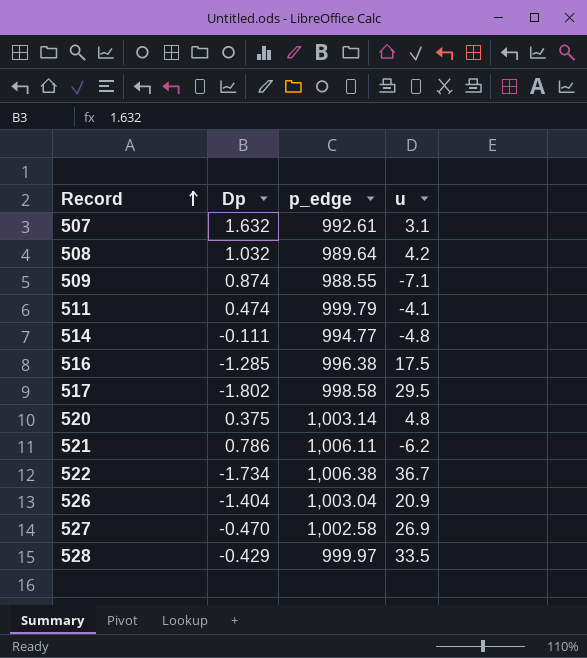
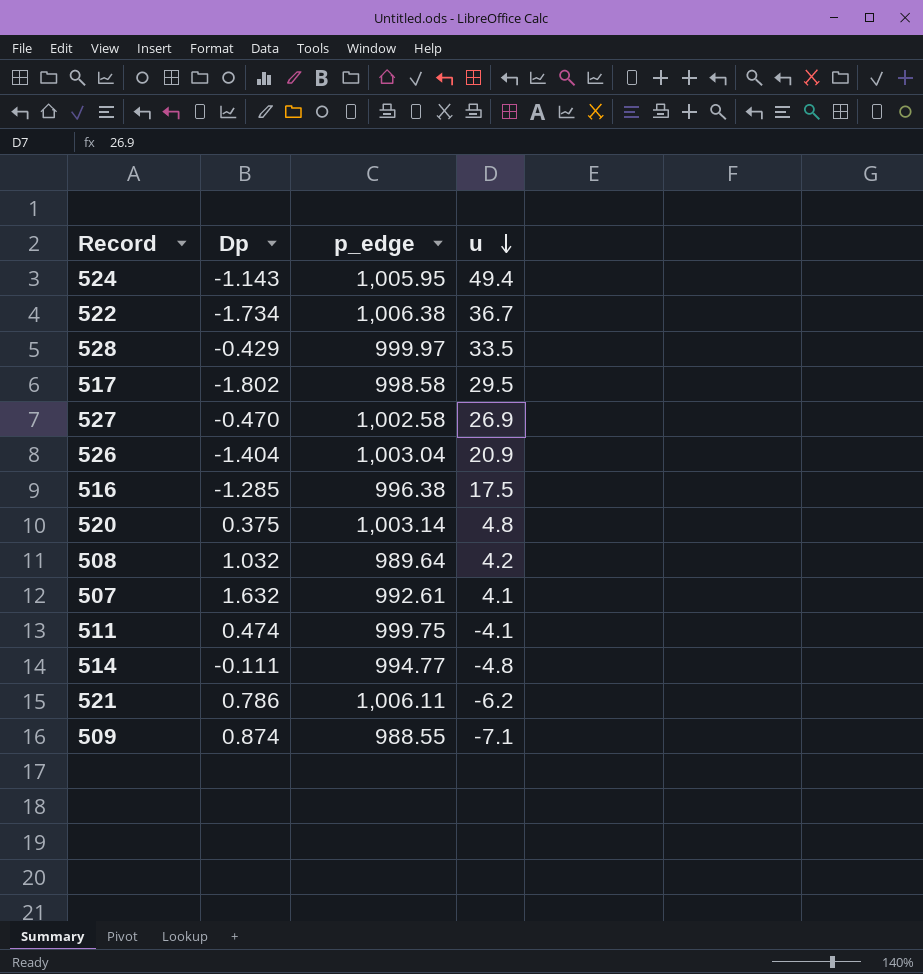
row order: Record ascending -> u descending
row 524: none -> -1.143 | 1,005.95 | 49.4
507 | u: 3.1 -> 4.1
511 | p_edge: 999.79 -> 999.75

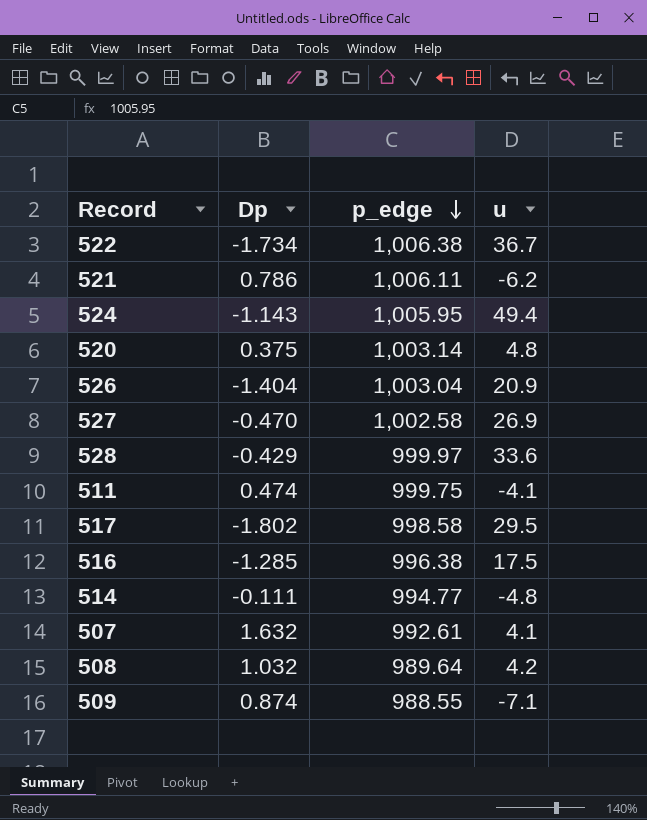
row order: u descending -> p_edge descending
528 | u: 33.5 -> 33.6

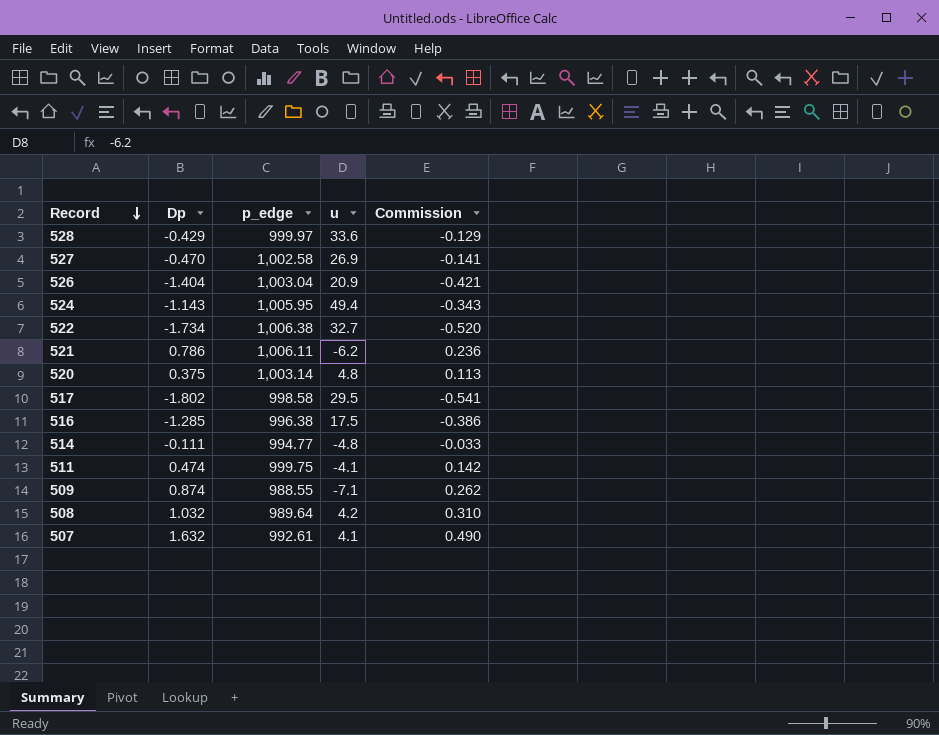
row order: p_edge descending -> Record descending
column Commission | formula: none -> [Dp] * 0.3
522 | u: 36.7 -> 32.7

